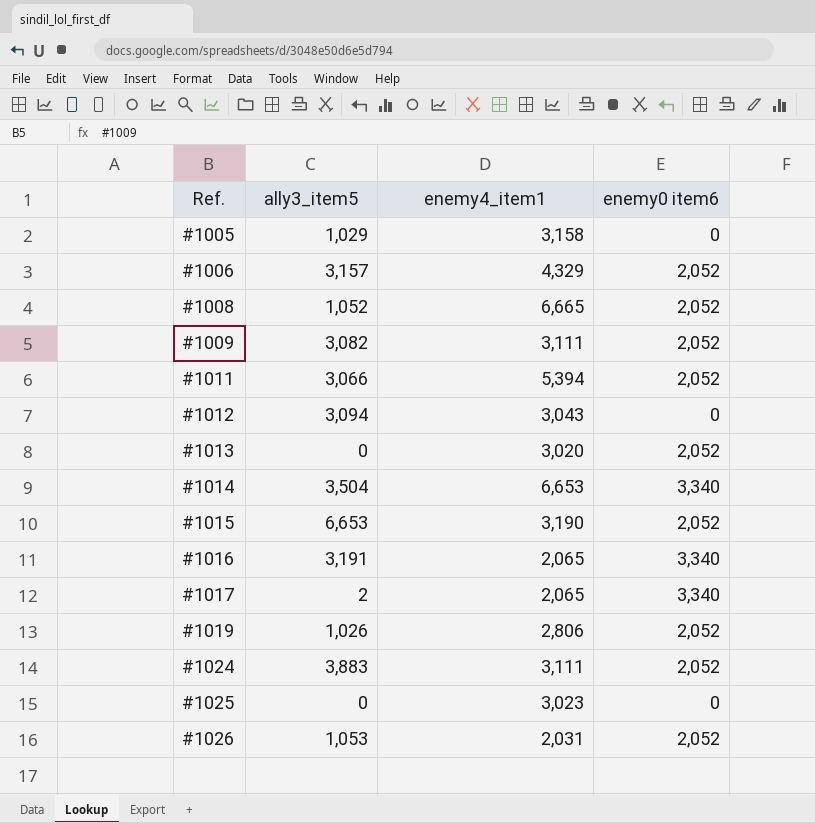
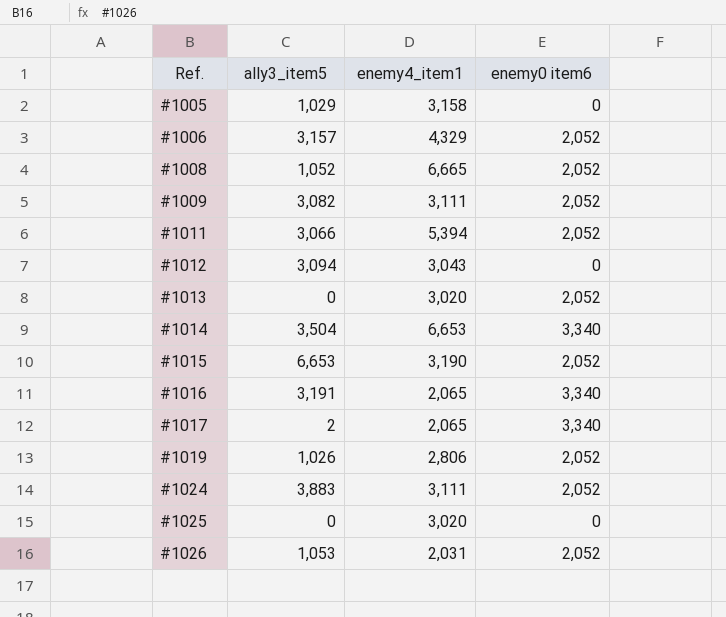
#1025 | enemy4_item1: 3,023 -> 3,020

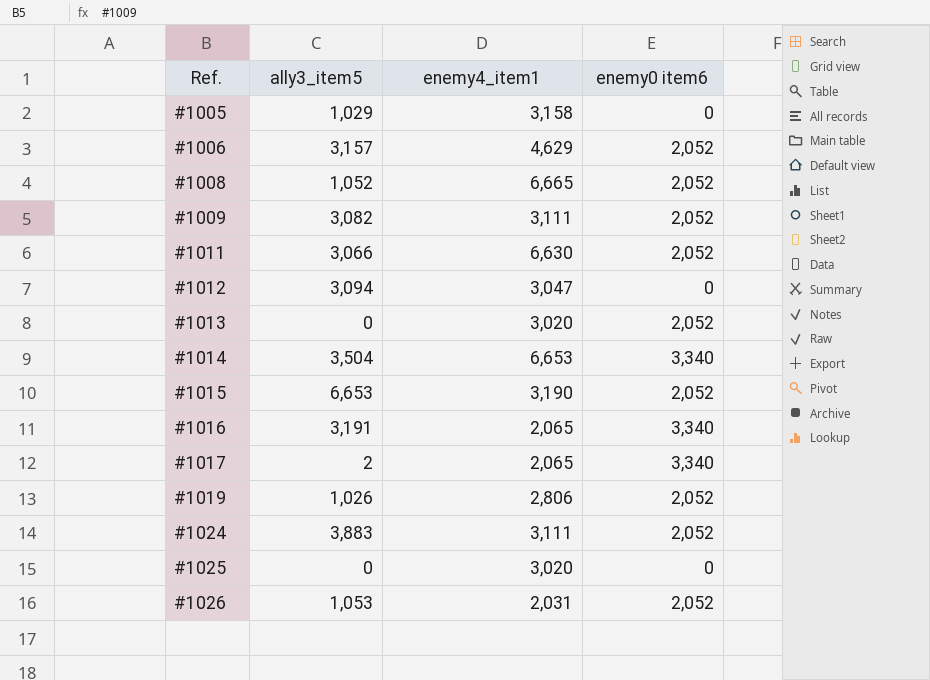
#1006 | enemy4_item1: 4,329 -> 4,629
#1011 | enemy4_item1: 5,394 -> 6,630
#1012 | enemy4_item1: 3,043 -> 3,047

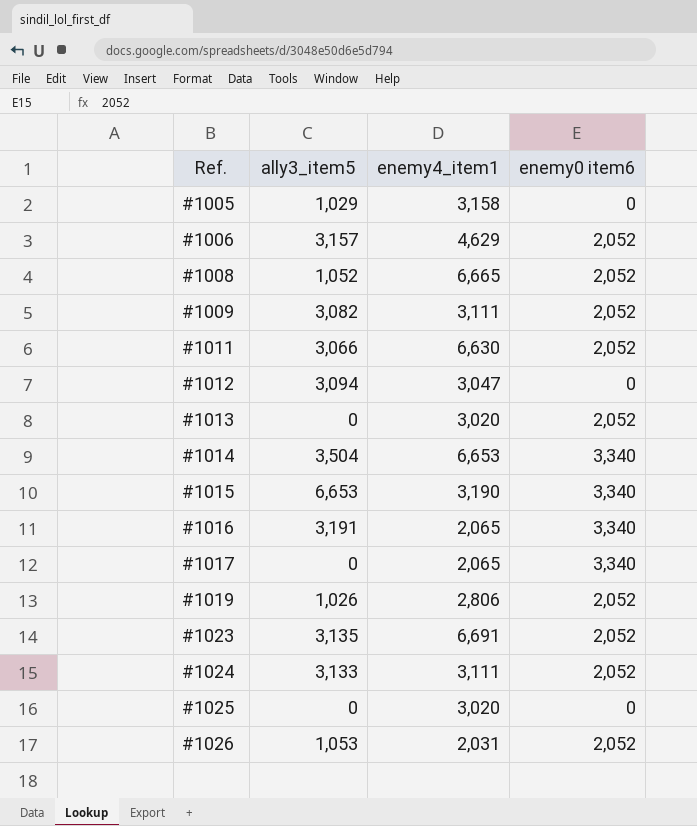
#1015 | enemy0 item6: 2,052 -> 3,340
#1017 | ally3_item5: 2 -> 0
row #1023: none -> 3,135 | 6,691 | 2,052
#1024 | ally3_item5: 3,883 -> 3,133

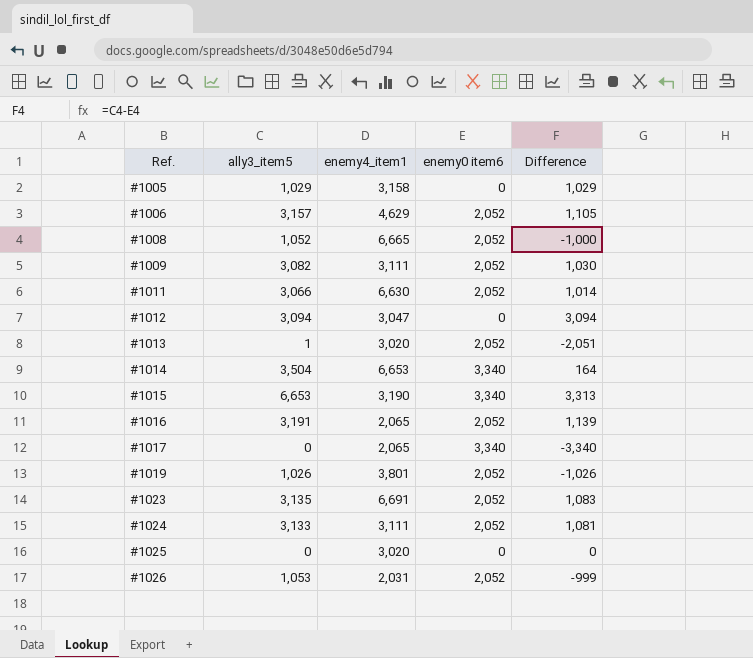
column Difference | formula: none -> [ally3_item5] - [enemy0 item6]
#1013 | ally3_item5: 0 -> 1
#1016 | enemy0 item6: 3,340 -> 2,052
#1019 | enemy4_item1: 2,806 -> 3,801

